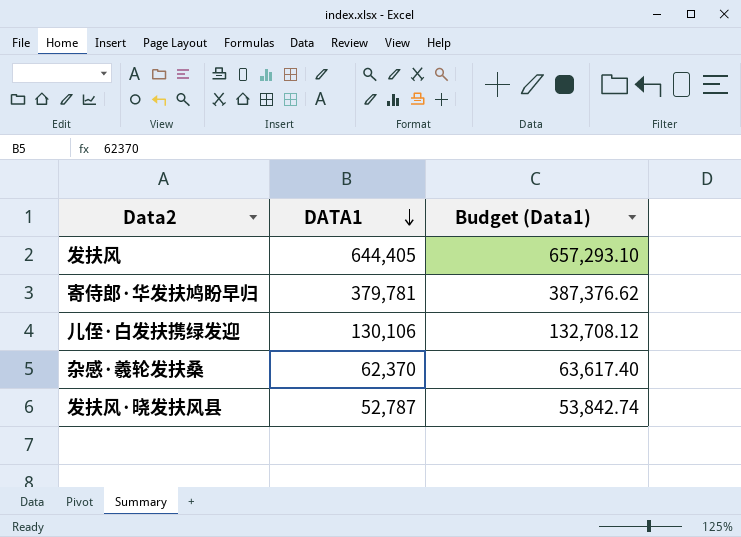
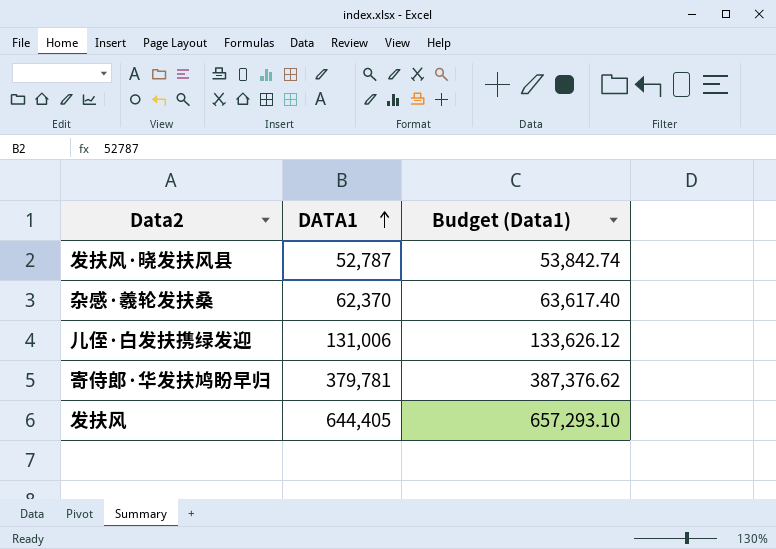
row order: DATA1 descending -> DATA1 ascending
儿侄·白发扶携绿发迎 | DATA1: 130,106 -> 131,006
儿侄·白发扶携绿发迎 | Budget (Data1): 132,708.12 -> 133,626.12

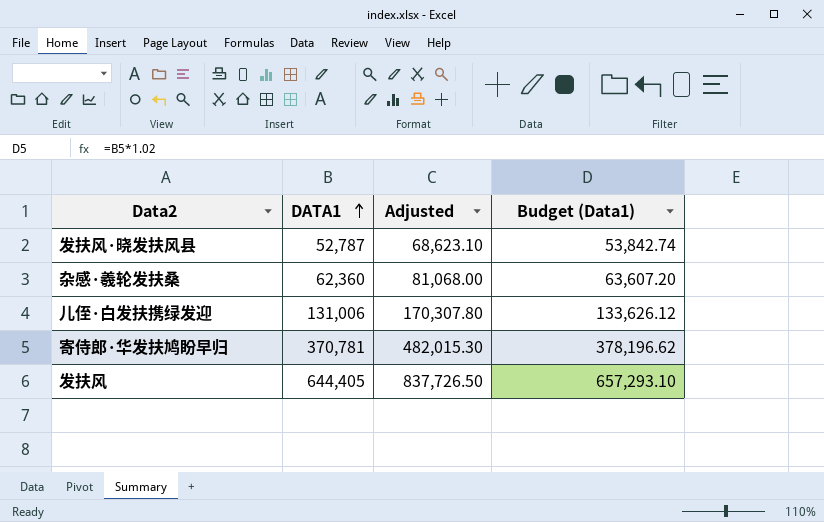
column Adjusted | formula: none -> [DATA1] * 1.3
杂感·羲轮发扶桑 | DATA1: 62,370 -> 62,360
杂感·羲轮发扶桑 | Budget (Data1): 63,617.40 -> 63,607.20
寄侍郎·华发扶鸠盼早归 | DATA1: 379,781 -> 370,781
寄侍郎·华发扶鸠盼早归 | Budget (Data1): 387,376.62 -> 378,196.62

